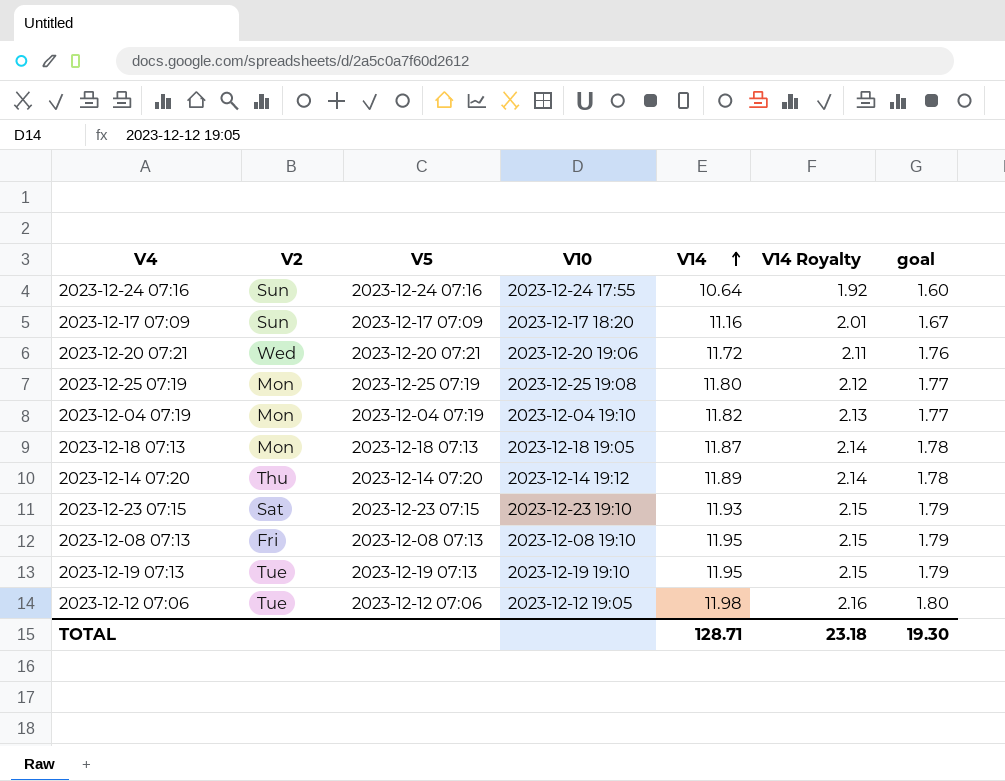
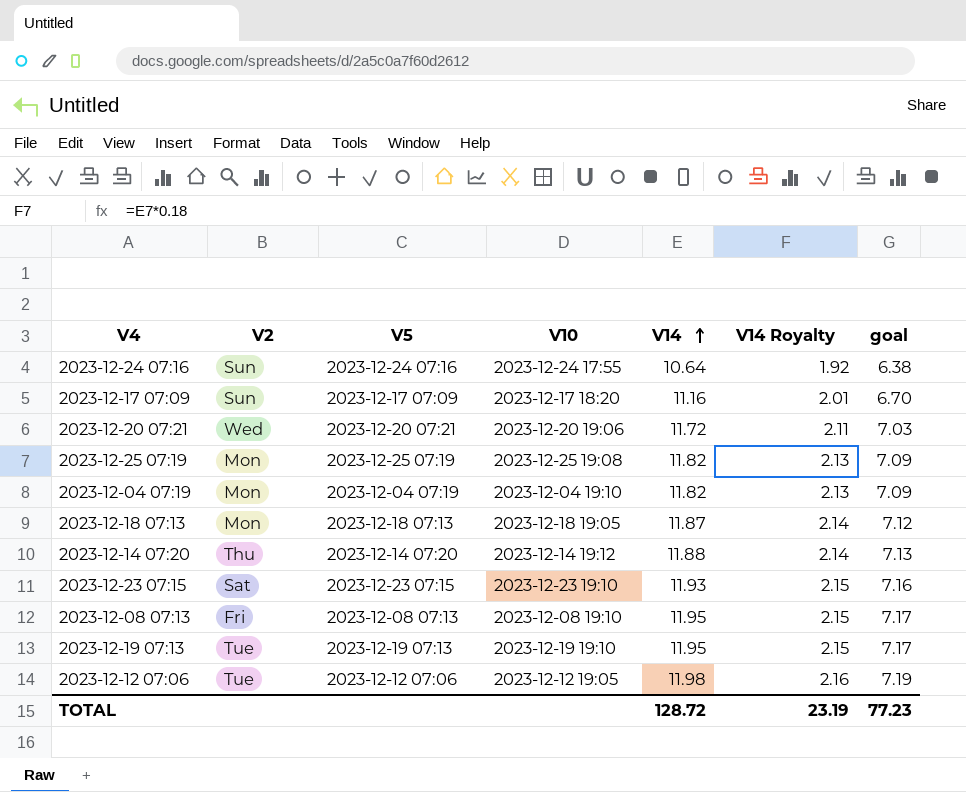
column goal | formula: [V14] * 0.15 -> [V14] * 0.6
2023-12-25 07:19 | V14: 11.80 -> 11.82
2023-12-25 07:19 | V14 Royalty: 2.12 -> 2.13
2023-12-14 07:20 | V14: 11.89 -> 11.88
TOTAL | V14: 128.71 -> 128.72
TOTAL | V14 Royalty: 23.18 -> 23.19
TOTAL | goal: 19.30 -> 77.23

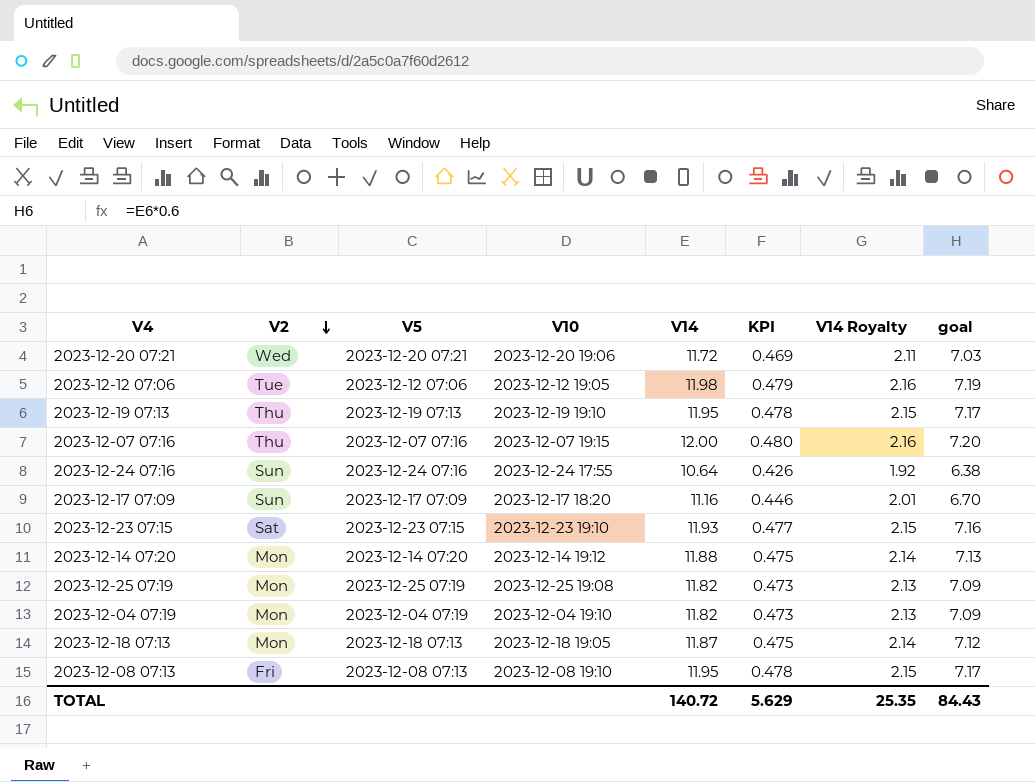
row order: V14 ascending -> V2 descending
column KPI | formula: none -> [V14] * 0.04
2023-12-19 07:13 | V2: Tue -> Thu
row 2023-12-07 07:16: none -> Thu | 2023-12-07 07:16 | 2023-12-07 19:15 | 12.00 | 0.480 | 2.16 | 7.20
2023-12-14 07:20 | V2: Thu -> Mon
TOTAL | V14: 128.72 -> 140.72
TOTAL | V14 Royalty: 23.19 -> 25.35
TOTAL | goal: 77.23 -> 84.43

